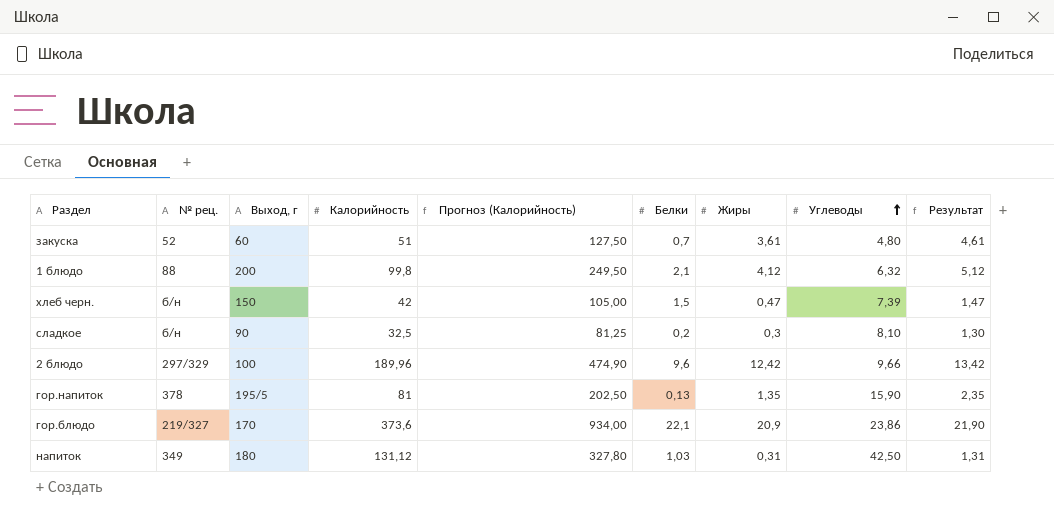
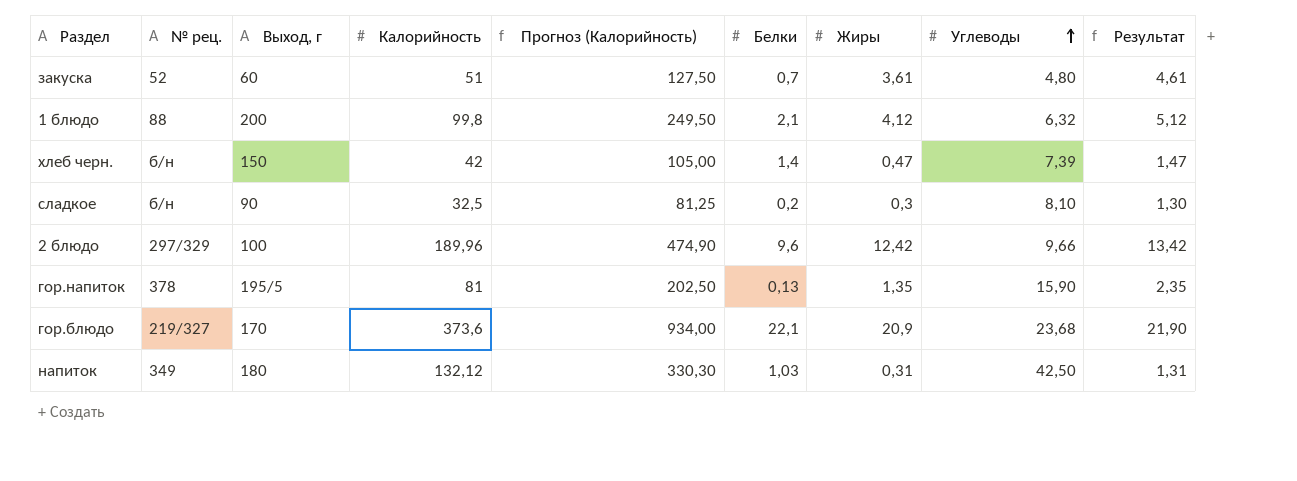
хлеб черн. | Белки: 1,5 -> 1,4
гор.блюдо | Углеводы: 23,86 -> 23,68
напиток | Калорийность: 131,12 -> 132,12
напиток | Прогноз (Калорийность): 327,80 -> 330,30

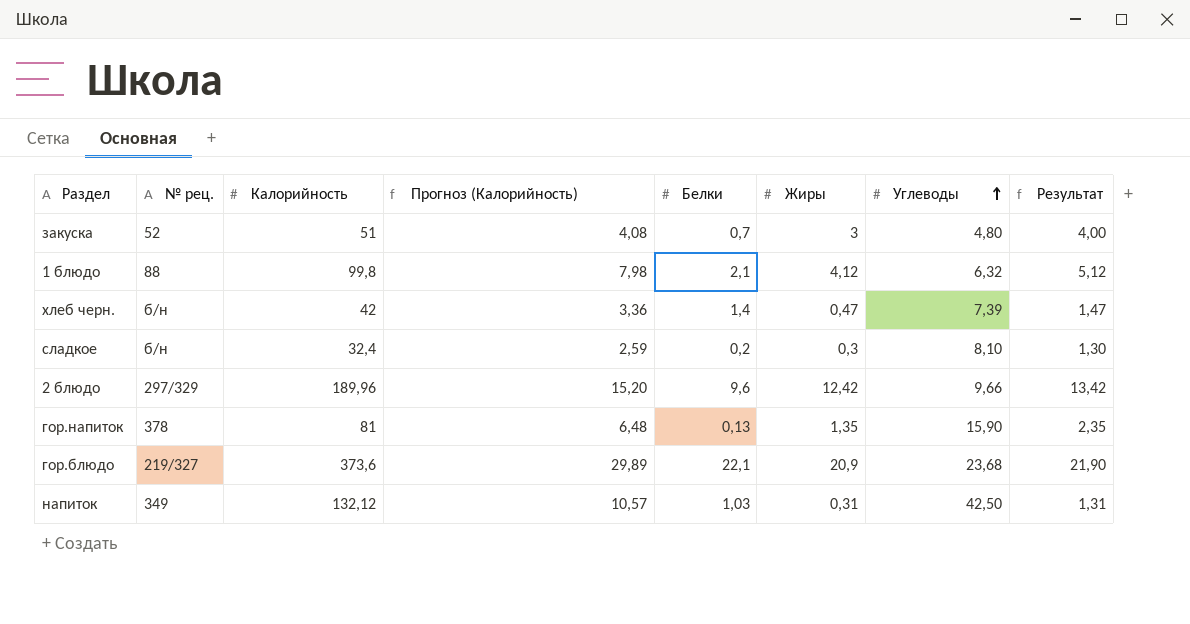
column Выход, г | position: 3 -> none
column Прогноз (Калорийность) | formula: [Калорийность] * 2,5 -> [Калорийность] * 0,08
закуска | Жиры: 3,61 -> 3
закуска | Результат: 4,61 -> 4,00
сладкое | Калорийность: 32,5 -> 32,4

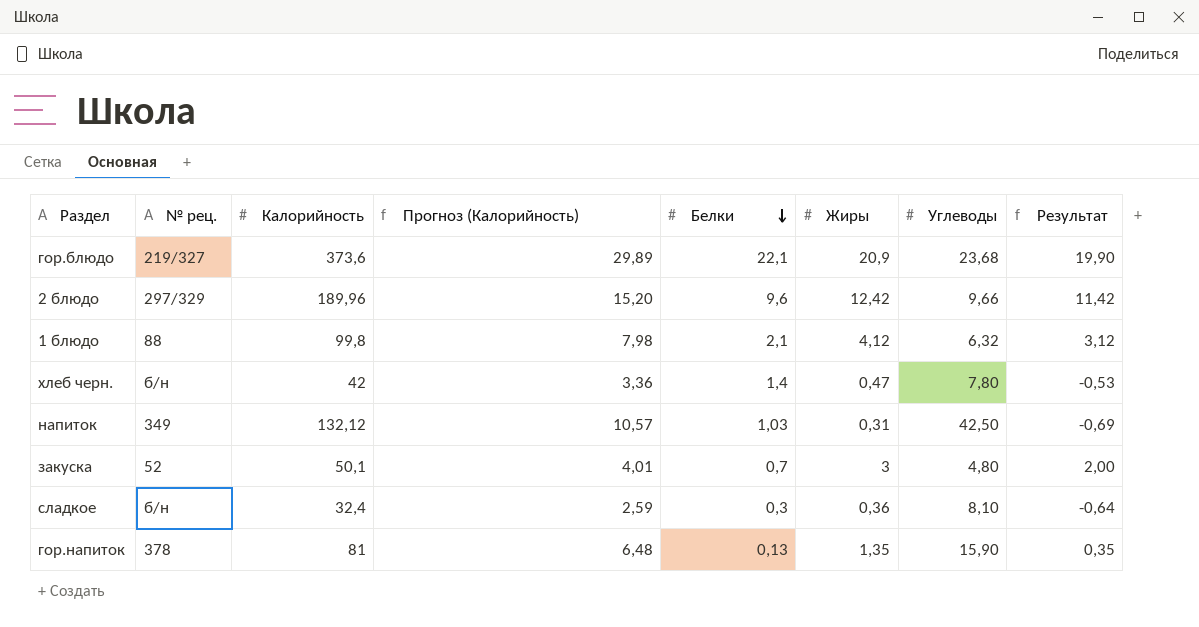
row order: Углеводы ascending -> Белки descending
column Результат | formula: [Жиры] + 1 -> [Жиры] - 1
хлеб черн. | Углеводы: 7,39 -> 7,80
закуска | Калорийность: 51 -> 50,1
закуска | Прогноз (Калорийность): 4,08 -> 4,01
сладкое | Белки: 0,2 -> 0,3
сладкое | Жиры: 0,3 -> 0,36

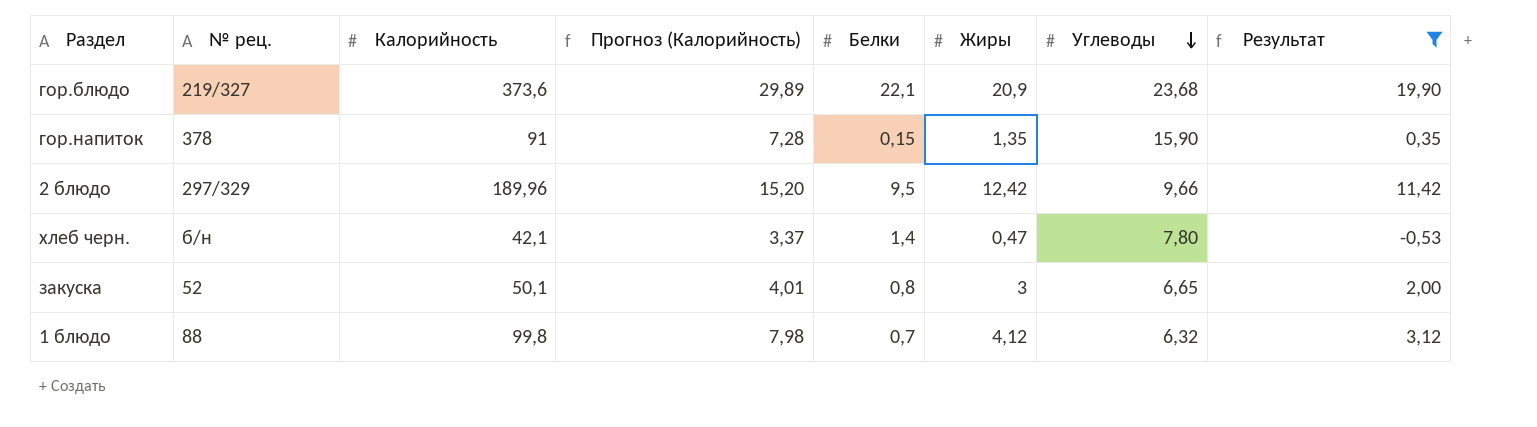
filter: none -> Результат >= -0,53
row order: Белки descending -> Углеводы descending
гор.напиток | Калорийность: 81 -> 91
гор.напиток | Прогноз (Калорийность): 6,48 -> 7,28
гор.напиток | Белки: 0,13 -> 0,15
2 блюдо | Белки: 9,6 -> 9,5
хлеб черн. | Калорийность: 42 -> 42,1
хлеб черн. | Прогноз (Калорийность): 3,36 -> 3,37
закуска | Белки: 0,7 -> 0,8
закуска | Углеводы: 4,80 -> 6,65
1 блюдо | Белки: 2,1 -> 0,7

